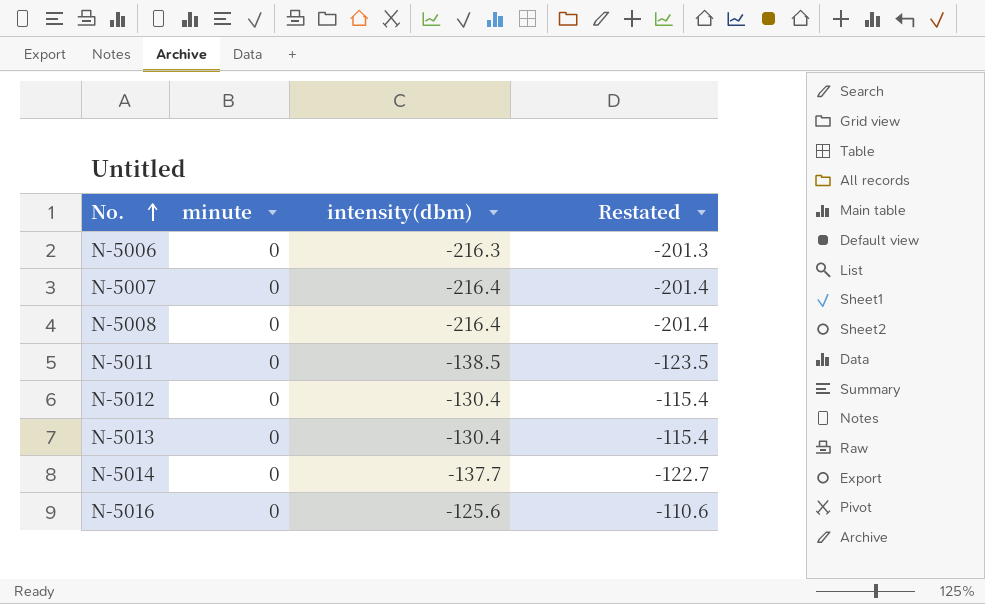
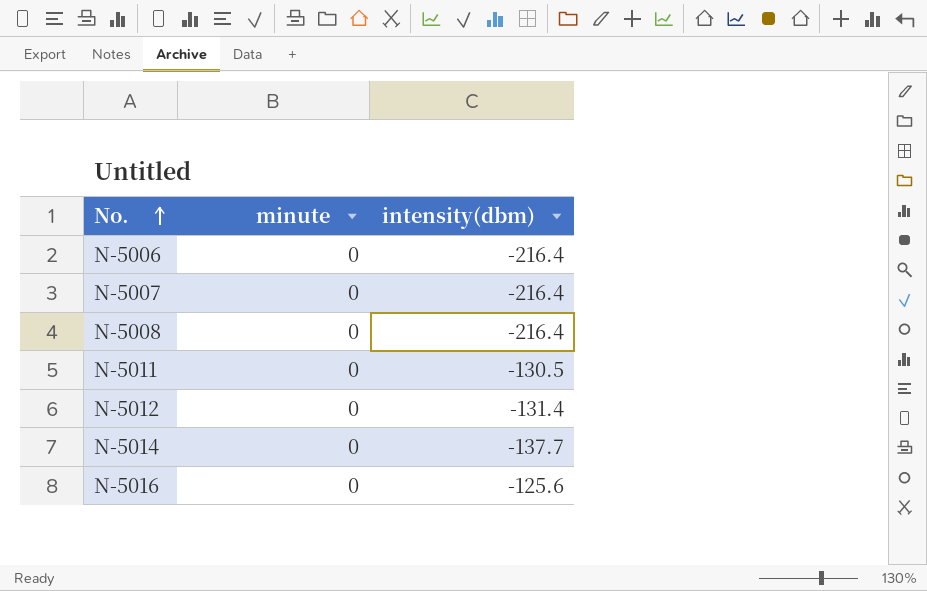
column Restated | formula: [intensity(dbm)] + 15 -> none
row N-5013: 0 | -130.4 | -115.4 -> none
N-5006 | intensity(dbm): -216.3 -> -216.4
N-5011 | intensity(dbm): -138.5 -> -130.5
N-5012 | intensity(dbm): -130.4 -> -131.4

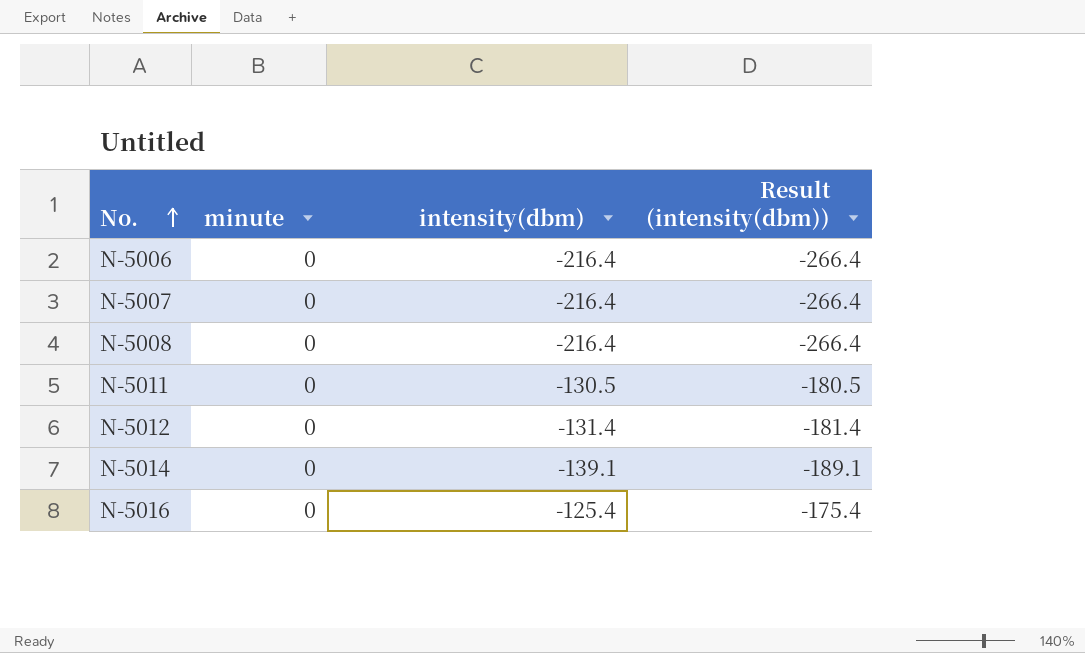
column Result (intensity(dbm)) | formula: none -> [intensity(dbm)] - 50
N-5014 | intensity(dbm): -137.7 -> -139.1
N-5016 | intensity(dbm): -125.6 -> -125.4

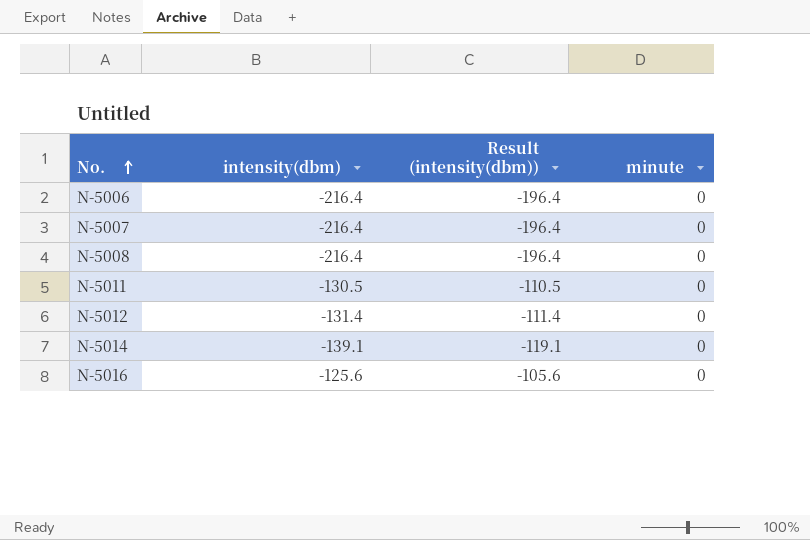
column Result (intensity(dbm)) | formula: [intensity(dbm)] - 50 -> [intensity(dbm)] + 20
column minute | position: 2 -> 4
N-5016 | intensity(dbm): -125.4 -> -125.6

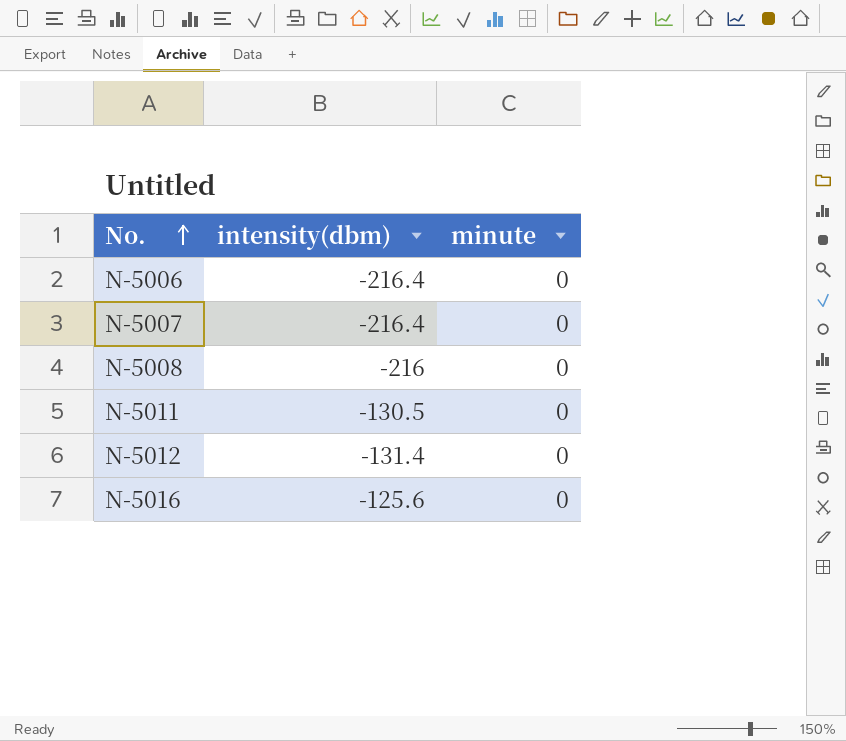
column Result (intensity(dbm)) | formula: [intensity(dbm)] + 20 -> none
row N-5014: -139.1 | -119.1 | 0 -> none
N-5008 | intensity(dbm): -216.4 -> -216

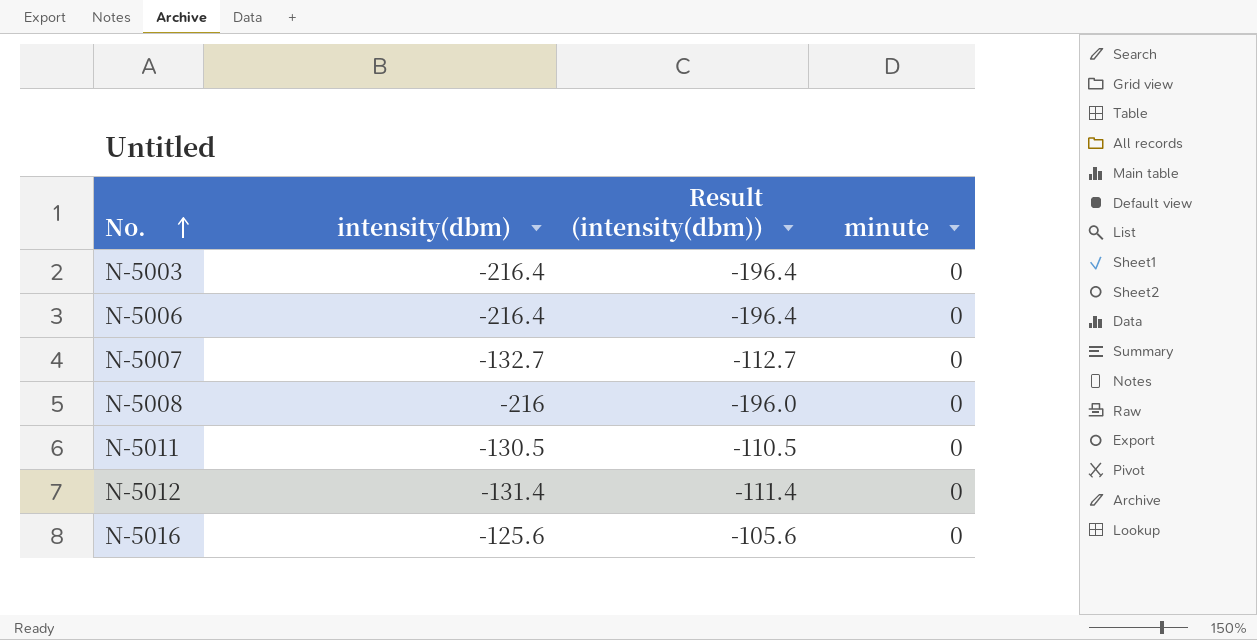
column Result (intensity(dbm)) | formula: none -> [intensity(dbm)] + 20
row N-5003: none -> -216.4 | -196.4 | 0
N-5007 | intensity(dbm): -216.4 -> -132.7

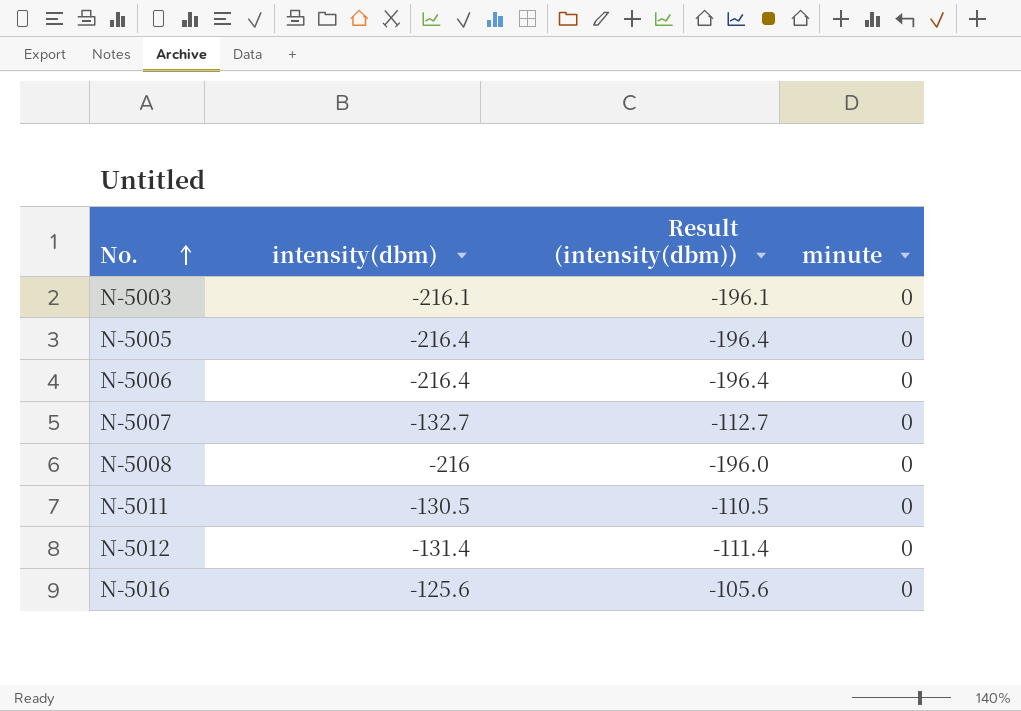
N-5003 | intensity(dbm): -216.4 -> -216.1
N-5003 | Result (intensity(dbm)): -196.4 -> -196.1
row N-5005: none -> -216.4 | -196.4 | 0

